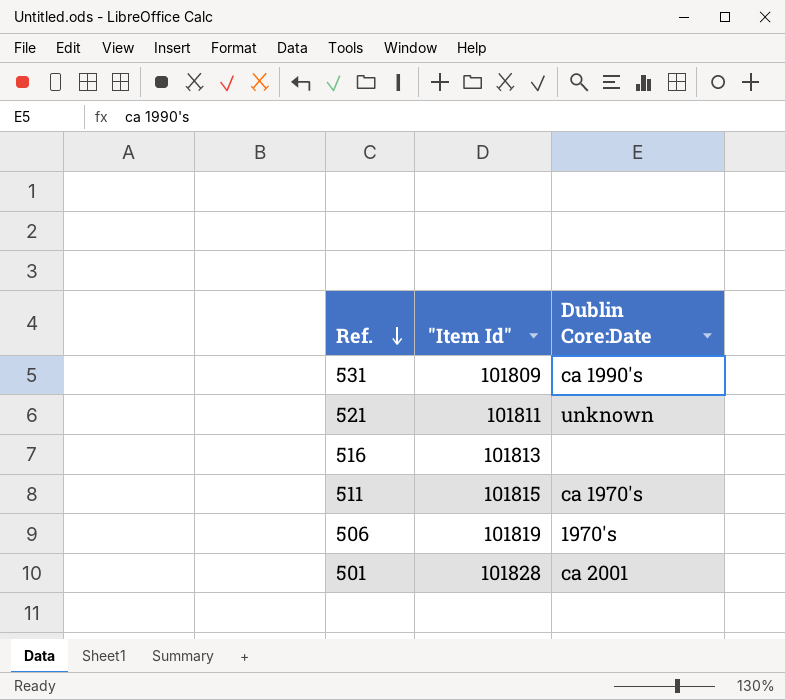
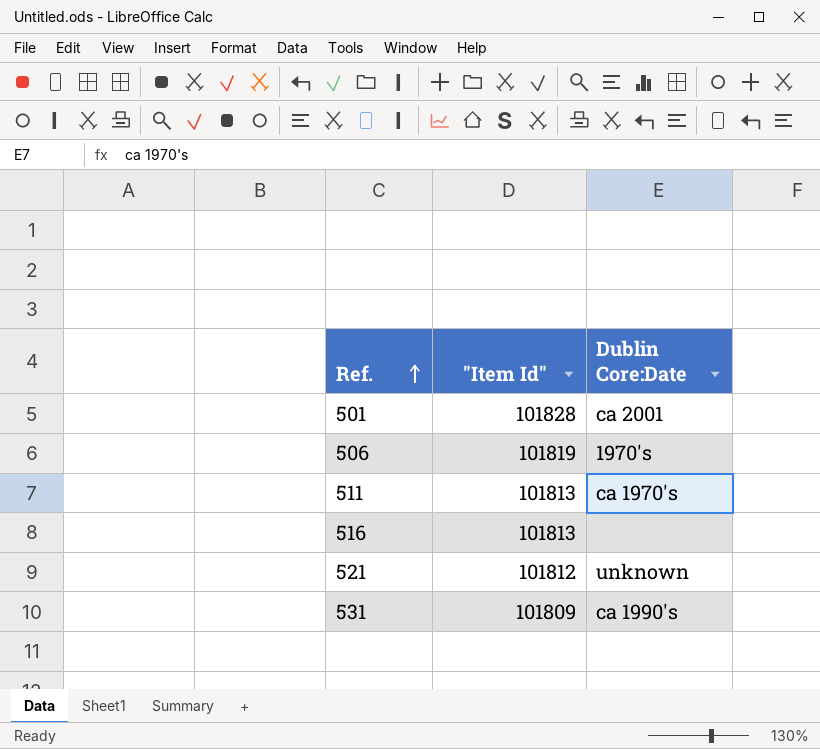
row order: Ref. descending -> Ref. ascending
511 | "Item Id": 101815 -> 101813
521 | "Item Id": 101811 -> 101812

